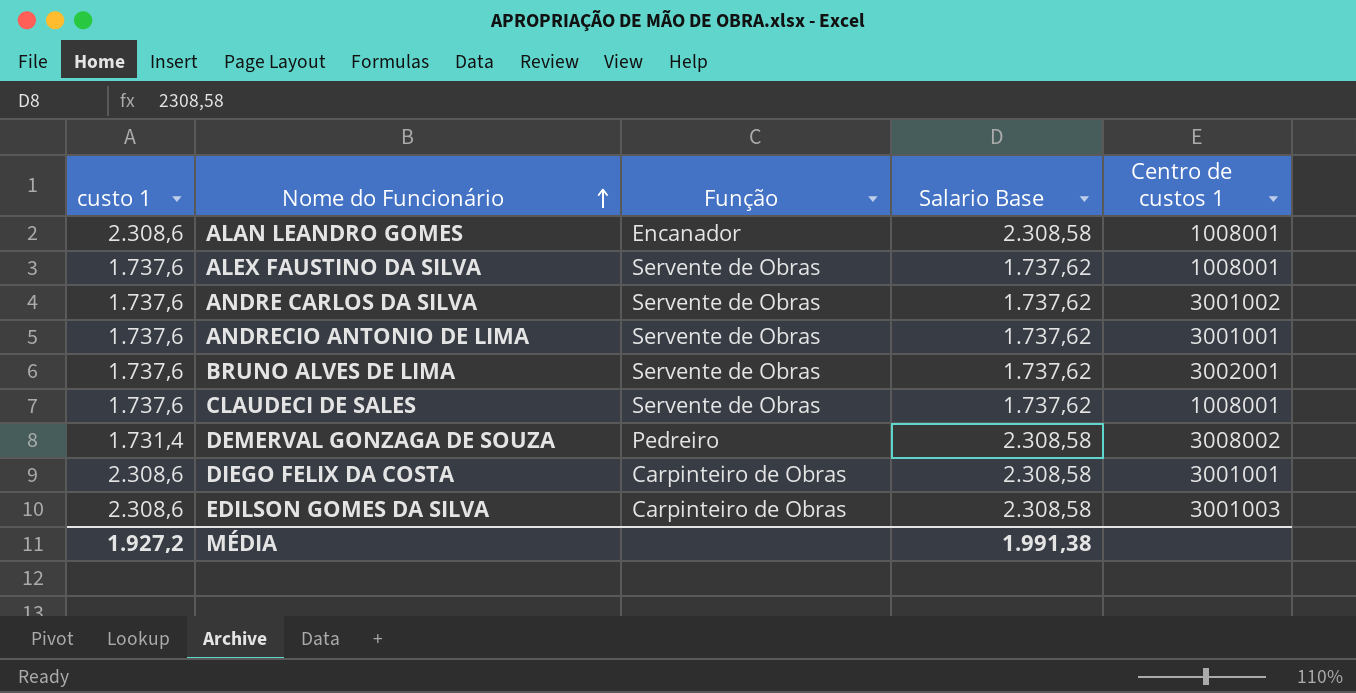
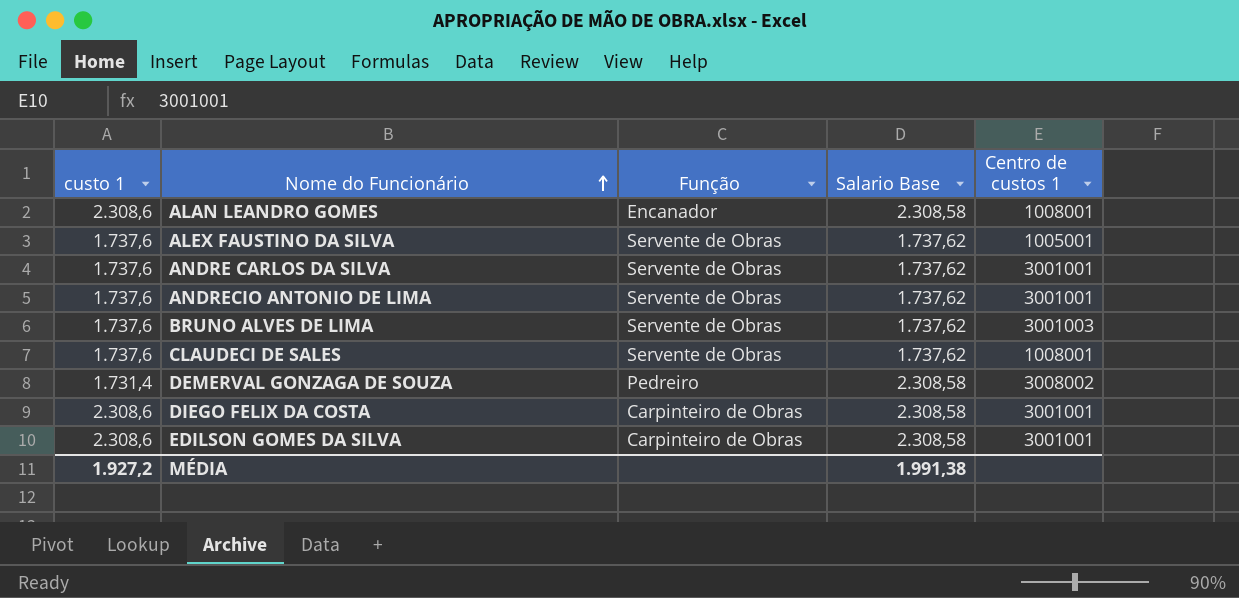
ALEX FAUSTINO DA SILVA | Centro de custos 1: 1008001 -> 1005001
ANDRE CARLOS DA SILVA | Centro de custos 1: 3001002 -> 3001001
BRUNO ALVES DE LIMA | Centro de custos 1: 3002001 -> 3001003
EDILSON GOMES DA SILVA | Centro de custos 1: 3001003 -> 3001001

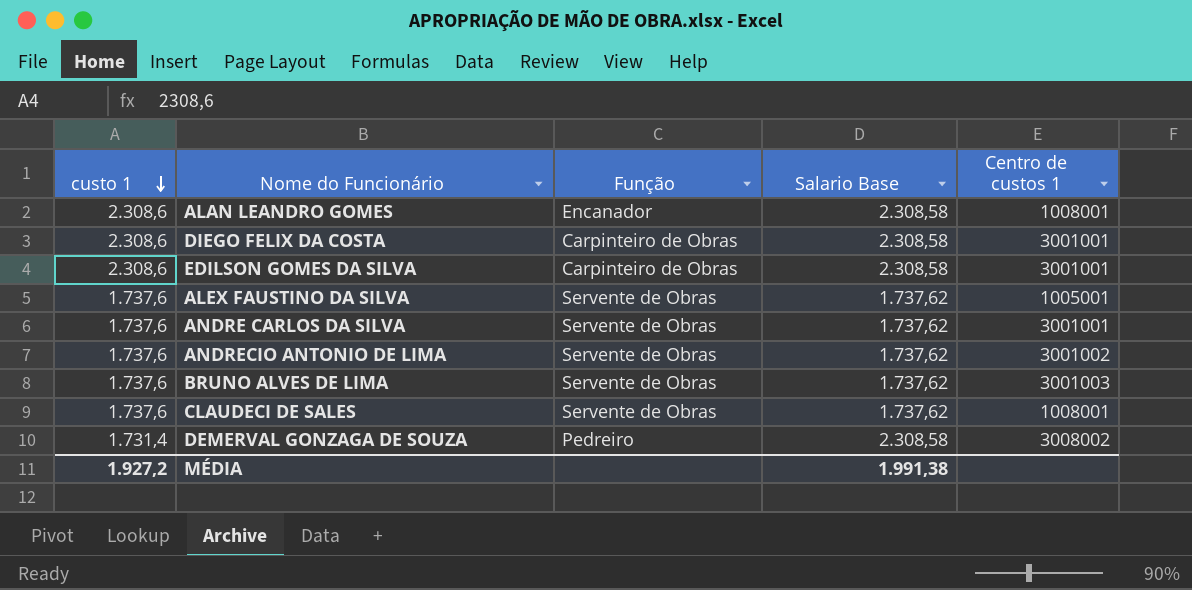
row order: Nome do Funcionário ascending -> custo 1 descending
ANDRECIO ANTONIO DE LIMA | Centro de custos 1: 3001001 -> 3001002

